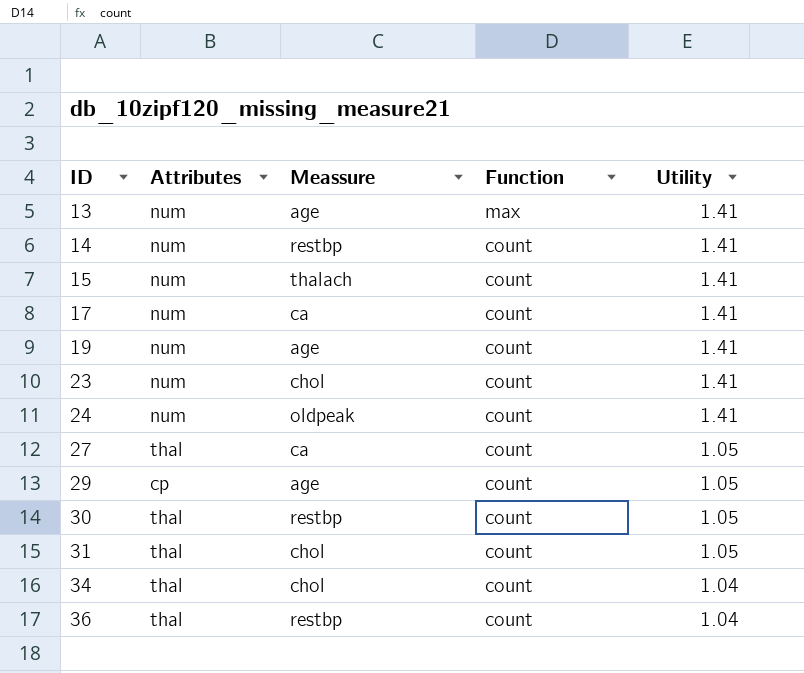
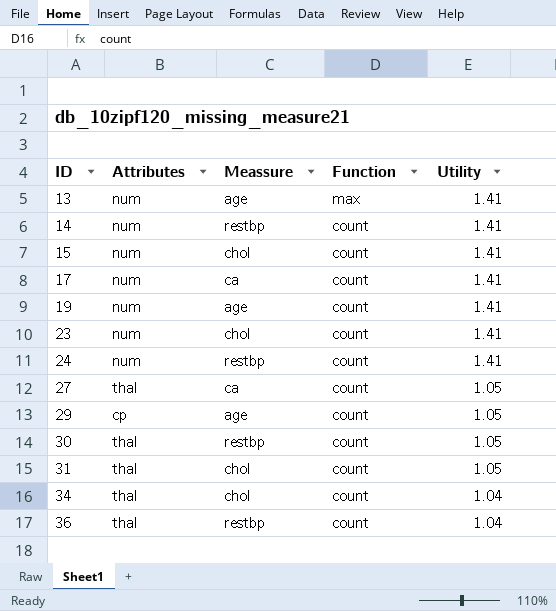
15 | Meassure: thalach -> chol
24 | Meassure: oldpeak -> restbp

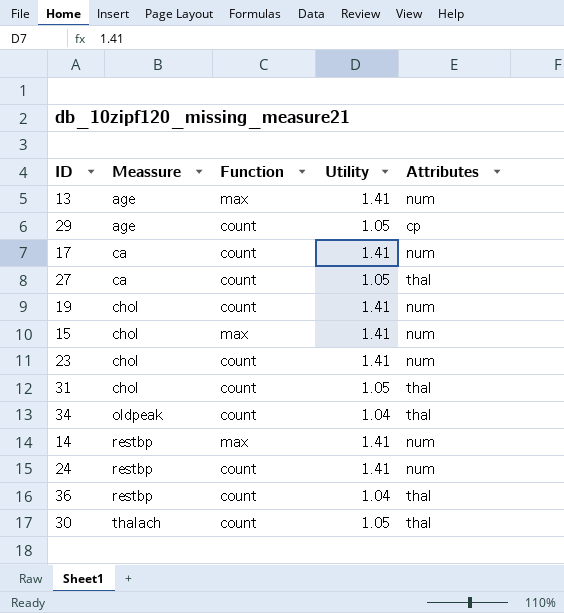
row order: ID ascending -> Meassure ascending
column Attributes | position: 2 -> 5
19 | Meassure: age -> chol
15 | Function: count -> max
34 | Meassure: chol -> oldpeak
14 | Function: count -> max
30 | Meassure: restbp -> thalach

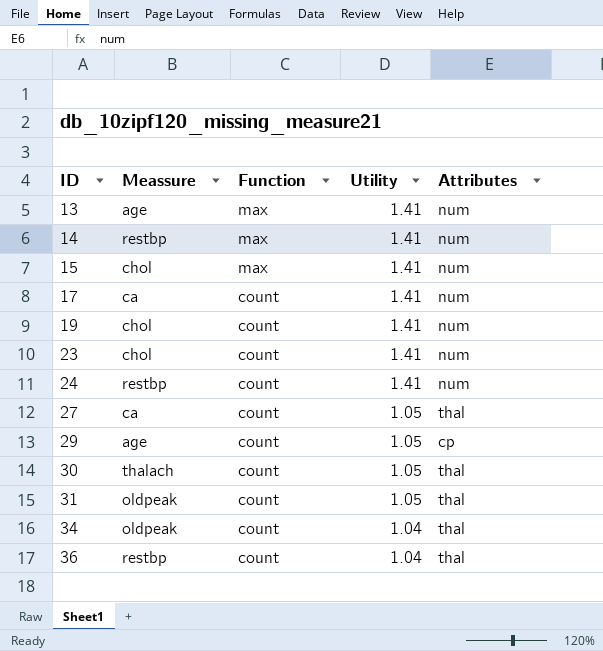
row order: Meassure ascending -> ID ascending
31 | Meassure: chol -> oldpeak

